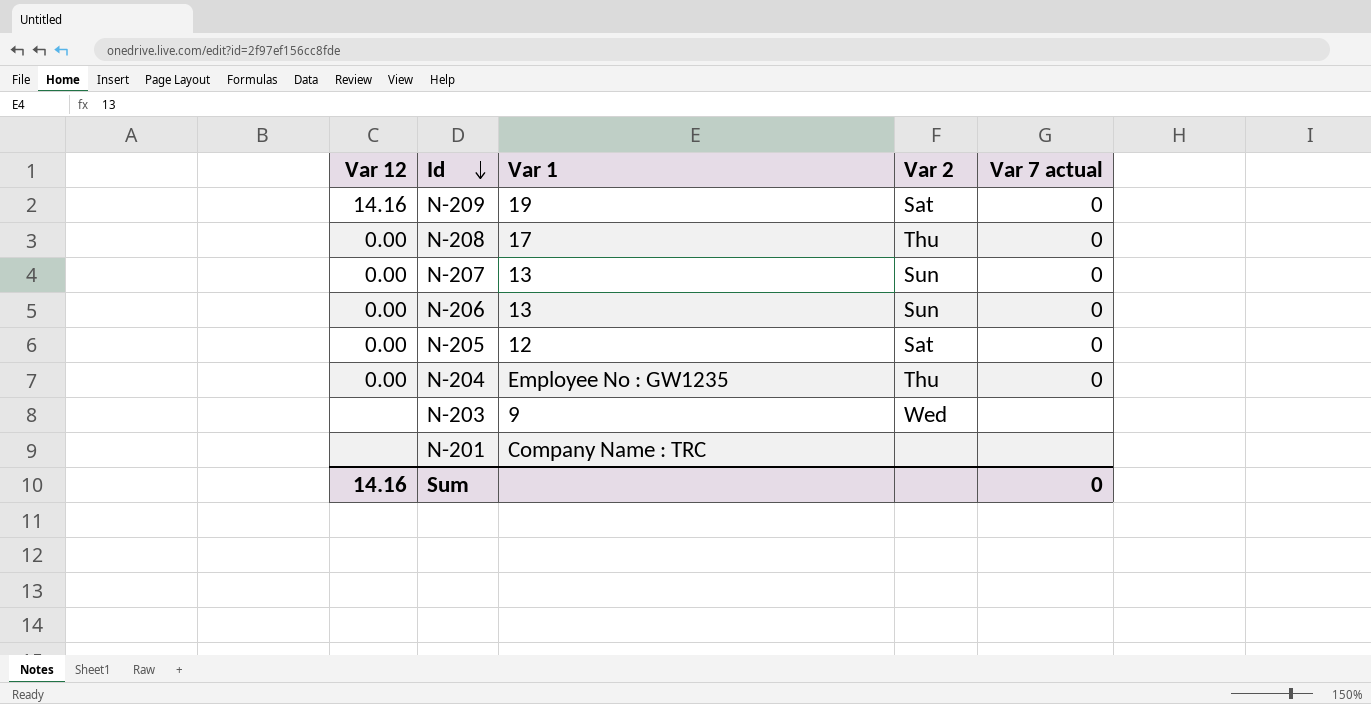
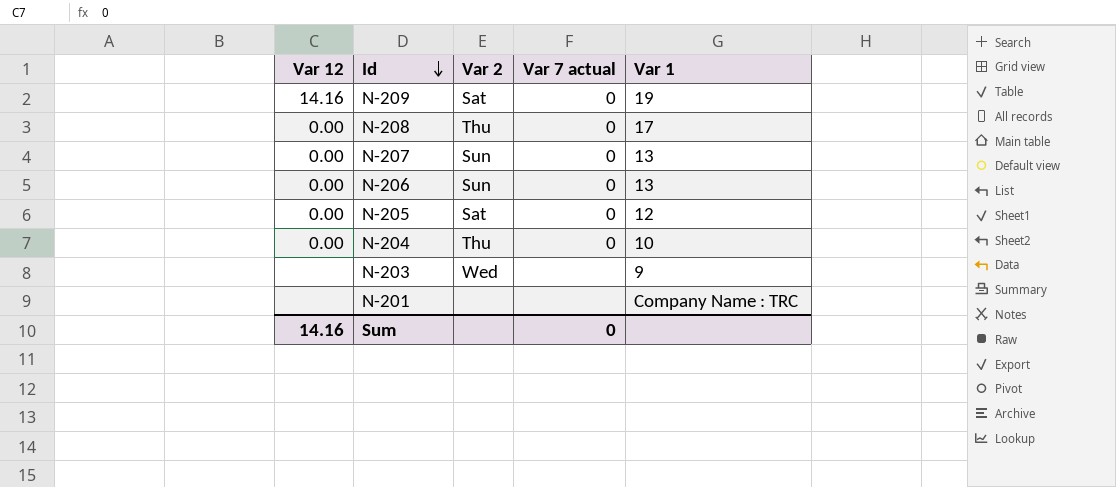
column Var 1 | position: 3 -> 5
N-204 | Var 1: Employee No : GW1235 -> 10

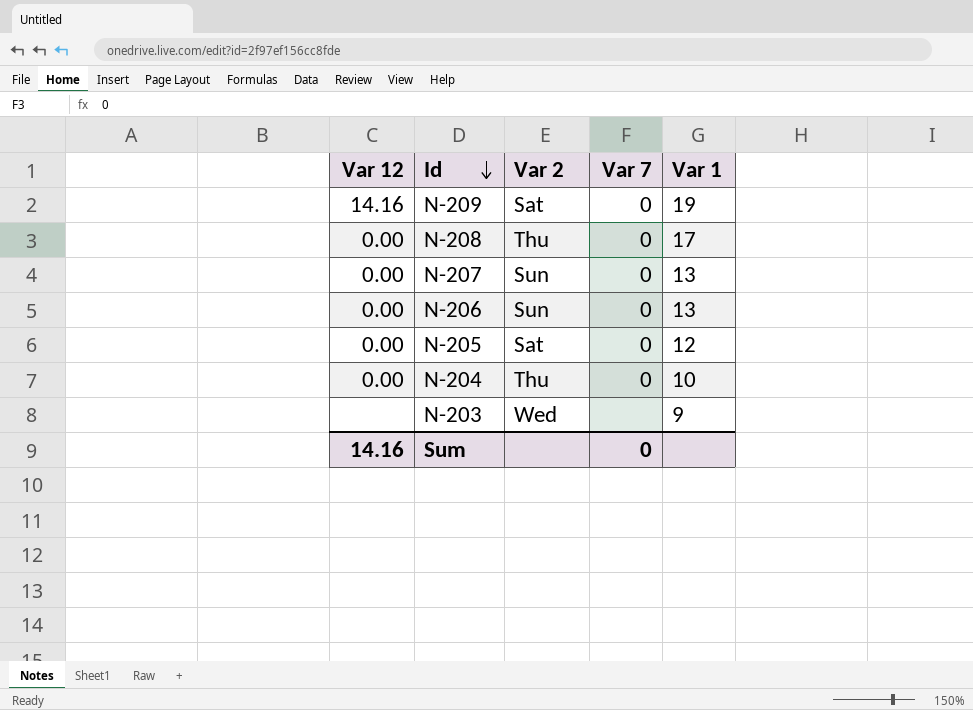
column name: Var 7 actual -> Var 7
row N-201: none | none | none | Company Name : TRC -> none

